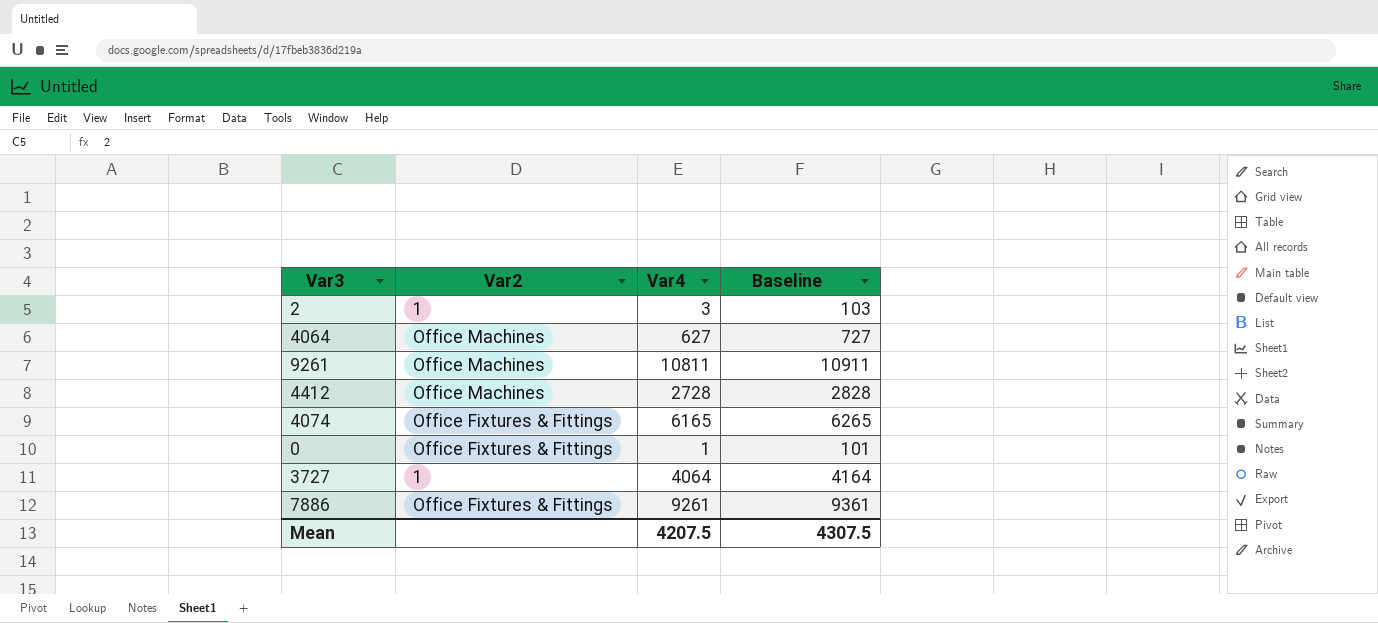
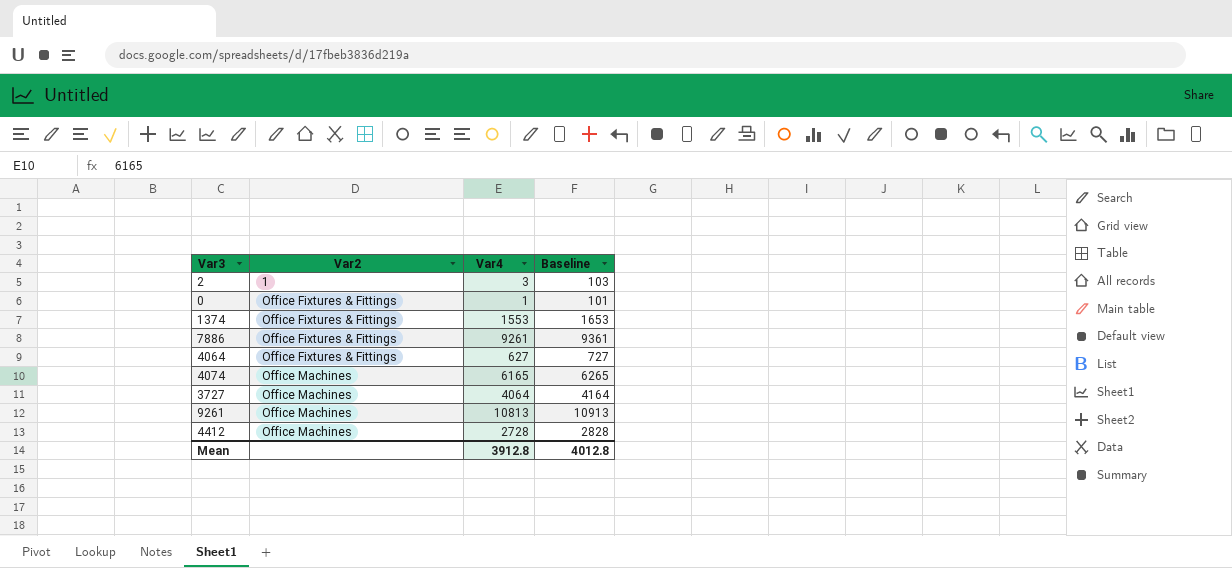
row order: none -> Var2 ascending
row 1374: none -> Office Fixtures & Fittings | 1553 | 1653
4064 | Var2: Office Machines -> Office Fixtures & Fittings
4074 | Var2: Office Fixtures & Fittings -> Office Machines
3727 | Var2: 1 -> Office Machines
9261 | Var4: 10811 -> 10813
9261 | Baseline: 10911 -> 10913
Mean | Var4: 4207.5 -> 3912.8
Mean | Baseline: 4307.5 -> 4012.8

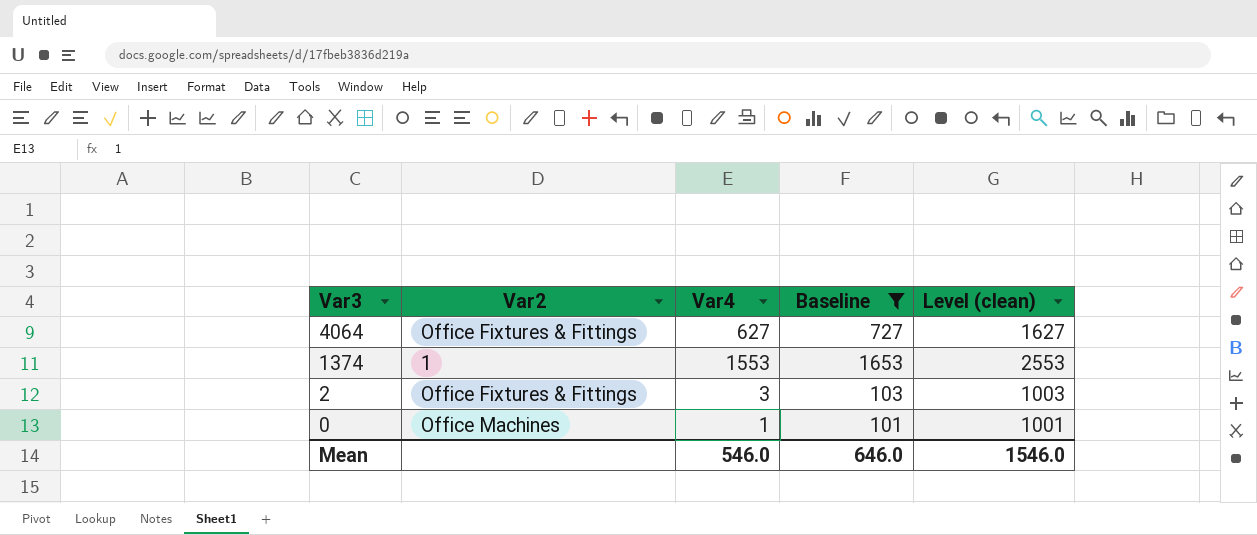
filter: none -> Baseline <= 1653
row order: Var2 ascending -> Var3 descending
column Level (clean) | formula: none -> [Var4] + 1000
1374 | Var2: Office Fixtures & Fittings -> 1
2 | Var2: 1 -> Office Fixtures & Fittings
0 | Var2: Office Fixtures & Fittings -> Office Machines
Mean | Var4: 3912.8 -> 546.0
Mean | Baseline: 4012.8 -> 646.0

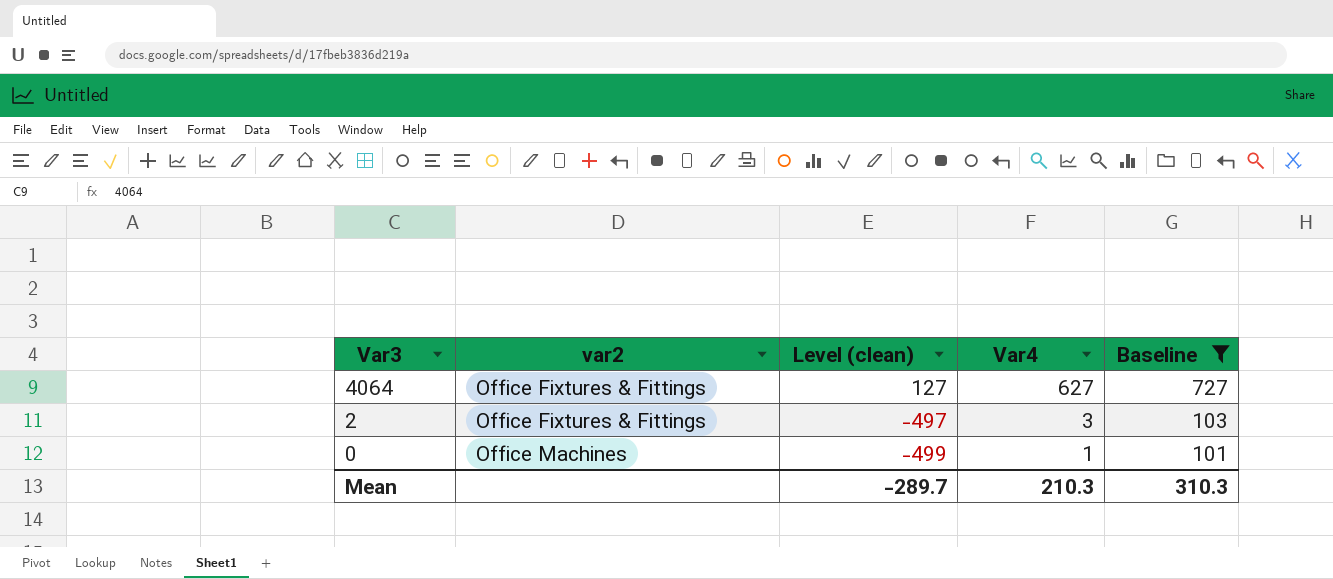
column name: Var2 -> var2
column Level (clean) | formula: [Var4] + 1000 -> [Var4] - 500
column Level (clean) | position: 5 -> 3
row 1374: 1 | 1553 | 1653 | 2553 -> none
Mean | Level (clean): 1546.0 -> -289.7
Mean | Var4: 546.0 -> 210.3
Mean | Baseline: 646.0 -> 310.3

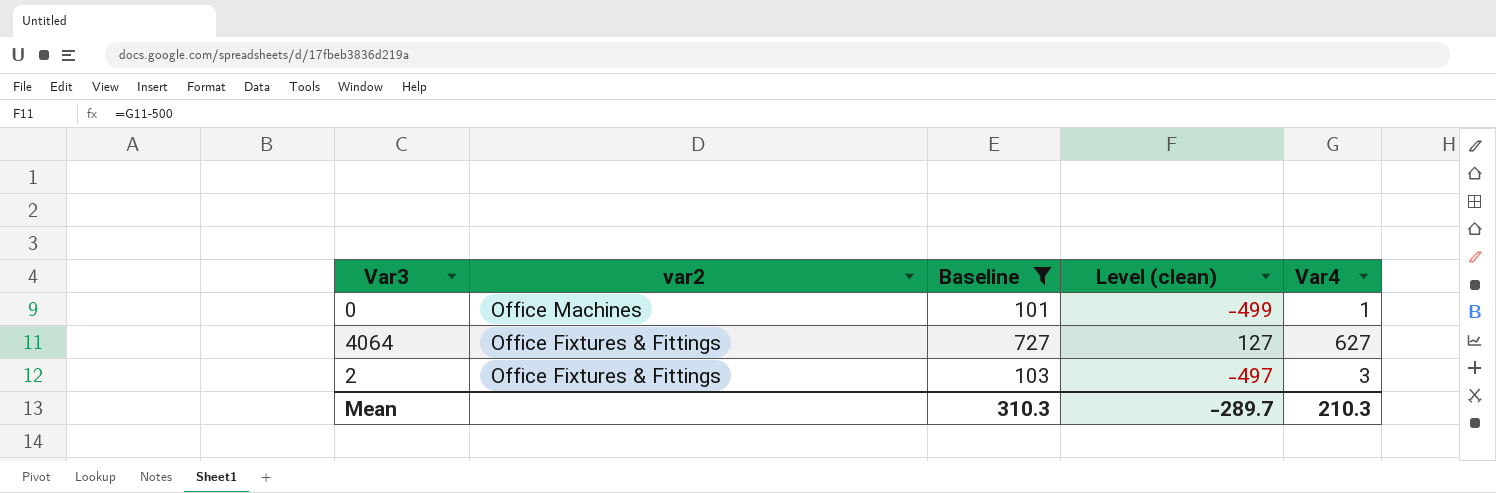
row order: Var3 descending -> var2 descending
column Baseline | position: 5 -> 3

